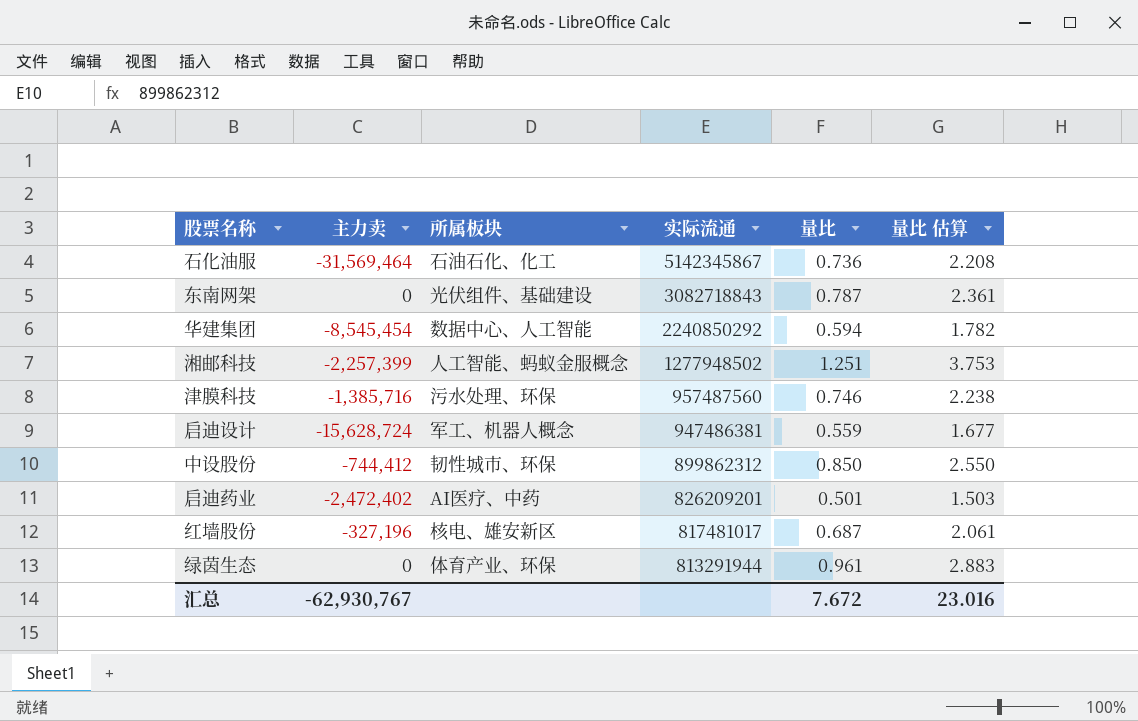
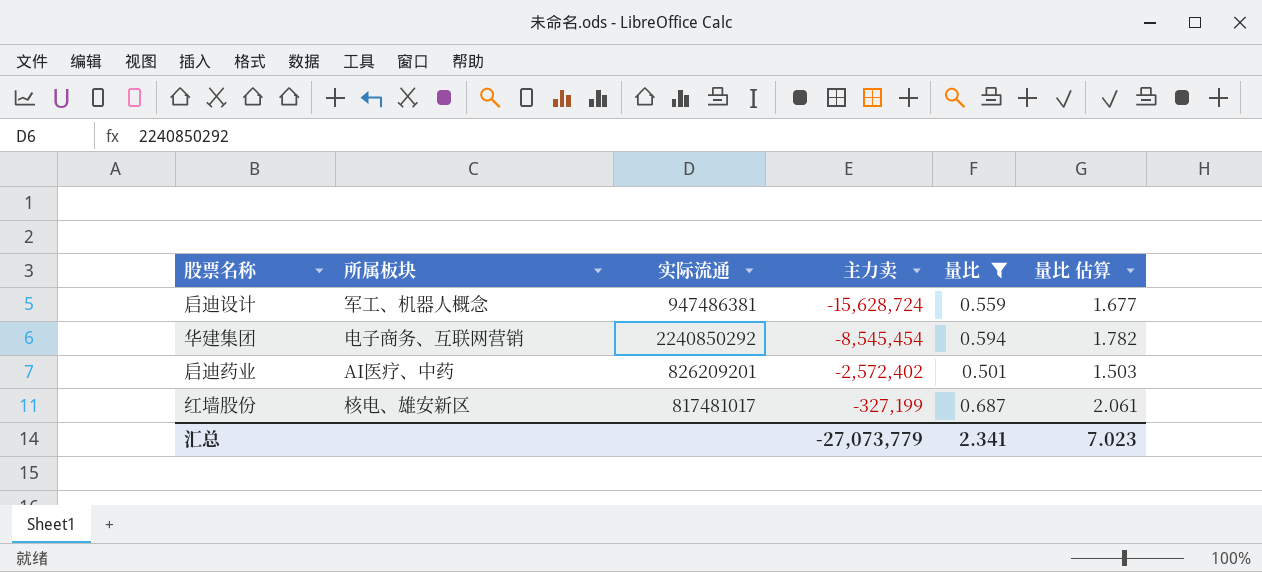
filter: none -> 量比 <= 0.687
row order: 实际流通 descending -> 主力卖 ascending
column 主力卖 | position: 2 -> 4
华建集团 | 所属板块: 数据中心、人工智能 -> 电子商务、互联网营销
启迪药业 | 主力卖: -2,472,402 -> -2,572,402
红墙股份 | 主力卖: -327,196 -> -327,199
汇总 | 主力卖: -62,930,767 -> -27,073,779
汇总 | 量比: 7.672 -> 2.341
汇总 | 量比 估算: 23.016 -> 7.023

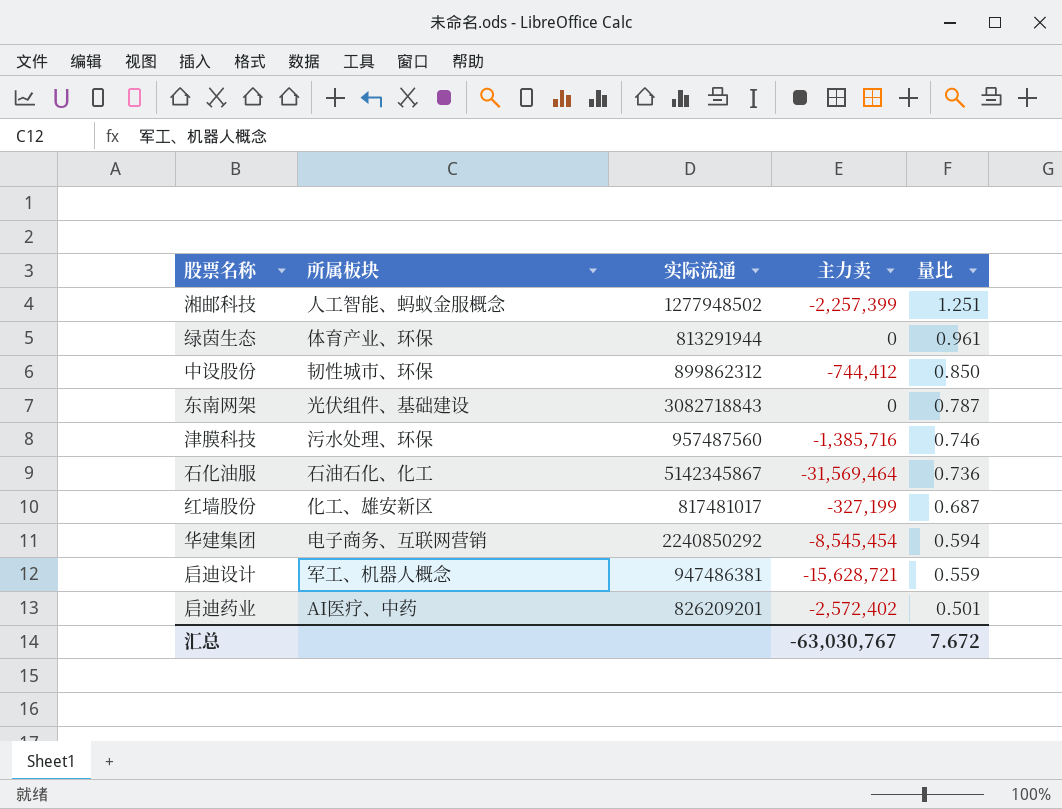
filter: 量比 <= 0.687 -> none
row order: 主力卖 ascending -> 量比 descending
column 量比 估算 | formula: [量比] * 3 -> none
红墙股份 | 所属板块: 核电、雄安新区 -> 化工、雄安新区
启迪设计 | 主力卖: -15,628,724 -> -15,628,721
汇总 | 主力卖: -27,073,779 -> -63,030,767
汇总 | 量比: 2.341 -> 7.672

